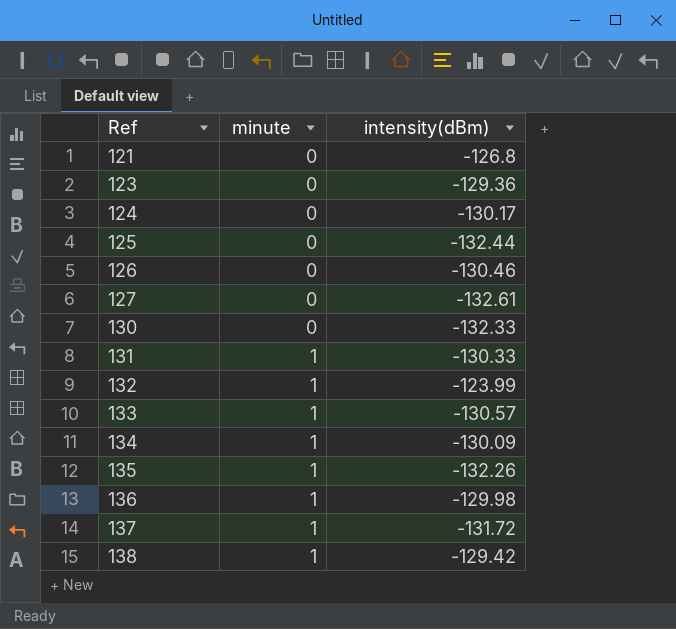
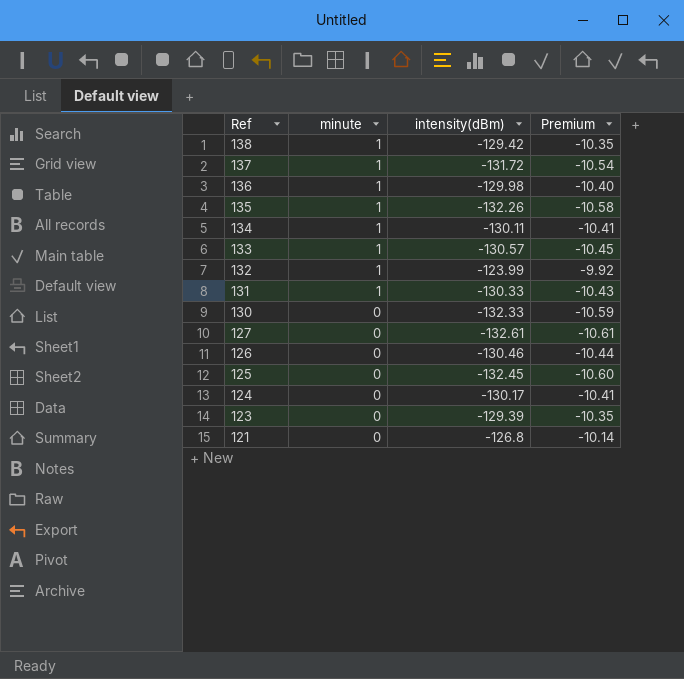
row order: Ref ascending -> Ref descending
column Premium | formula: none -> [intensity(dBm)] * 0.08
134 | intensity(dBm): -130.09 -> -130.11
125 | intensity(dBm): -132.44 -> -132.45
123 | intensity(dBm): -129.36 -> -129.39

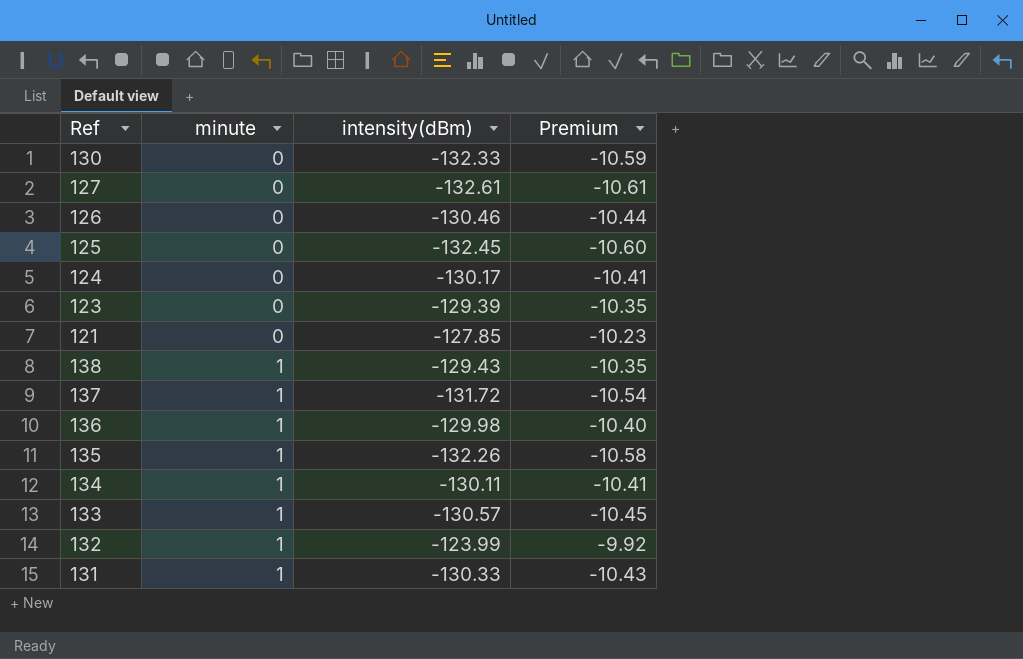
row order: Ref descending -> minute ascending
121 | intensity(dBm): -126.8 -> -127.85
121 | Premium: -10.14 -> -10.23
138 | intensity(dBm): -129.42 -> -129.43

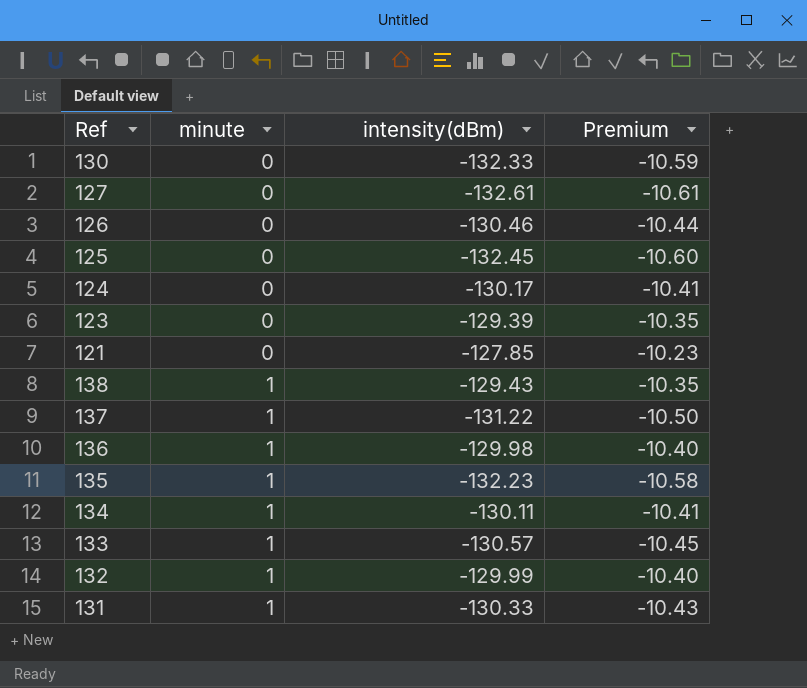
137 | intensity(dBm): -131.72 -> -131.22
137 | Premium: -10.54 -> -10.50
135 | intensity(dBm): -132.26 -> -132.23
132 | intensity(dBm): -123.99 -> -129.99
132 | Premium: -9.92 -> -10.40

